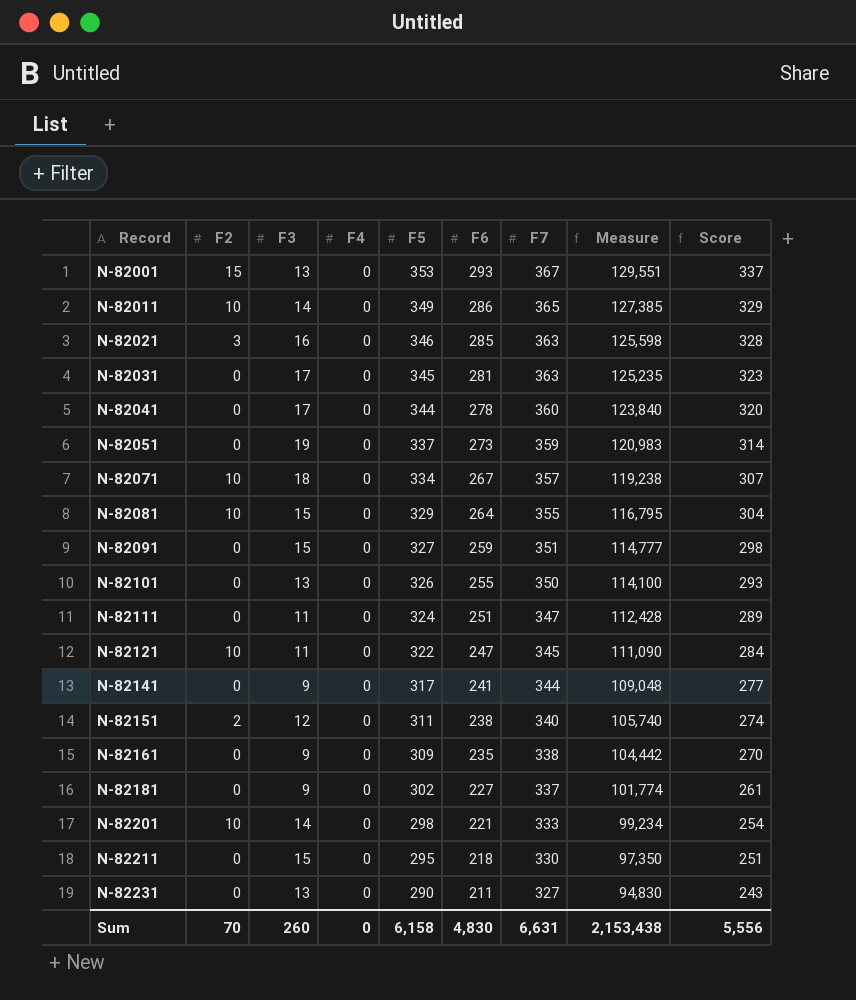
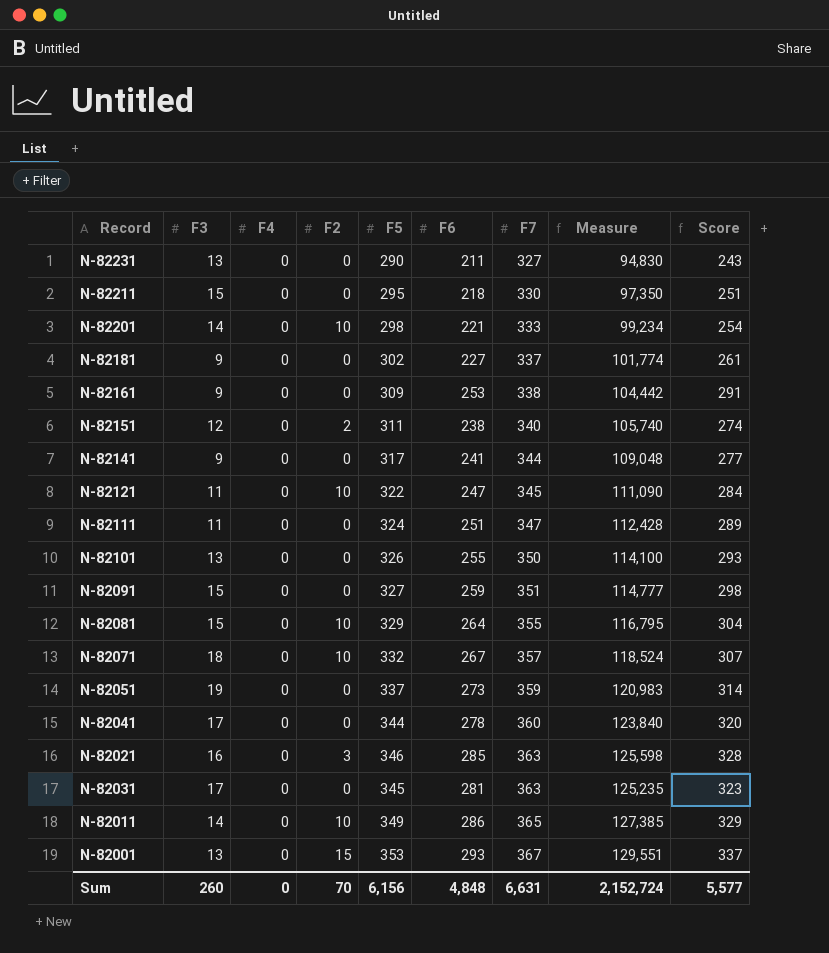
row order: Record ascending -> F7 ascending
column F2 | position: 2 -> 4
N-82161 | F6: 235 -> 253
N-82161 | Score: 270 -> 291
N-82071 | F5: 334 -> 332
N-82071 | Measure: 119,238 -> 118,524
Sum | F5: 6,158 -> 6,156
Sum | F6: 4,830 -> 4,848
Sum | Measure: 2,153,438 -> 2,152,724
Sum | Score: 5,556 -> 5,577

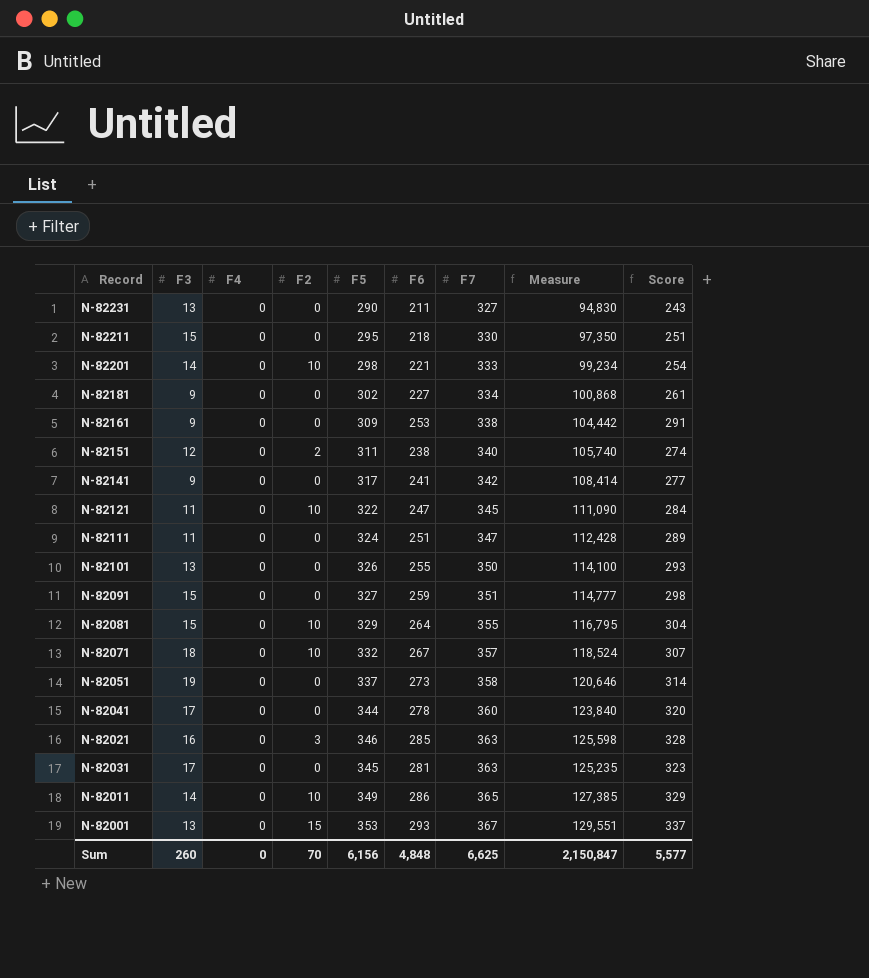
N-82181 | F7: 337 -> 334
N-82181 | Measure: 101,774 -> 100,868
N-82141 | F7: 344 -> 342
N-82141 | Measure: 109,048 -> 108,414
N-82051 | F7: 359 -> 358
N-82051 | Measure: 120,983 -> 120,646
Sum | F7: 6,631 -> 6,625
Sum | Measure: 2,152,724 -> 2,150,847

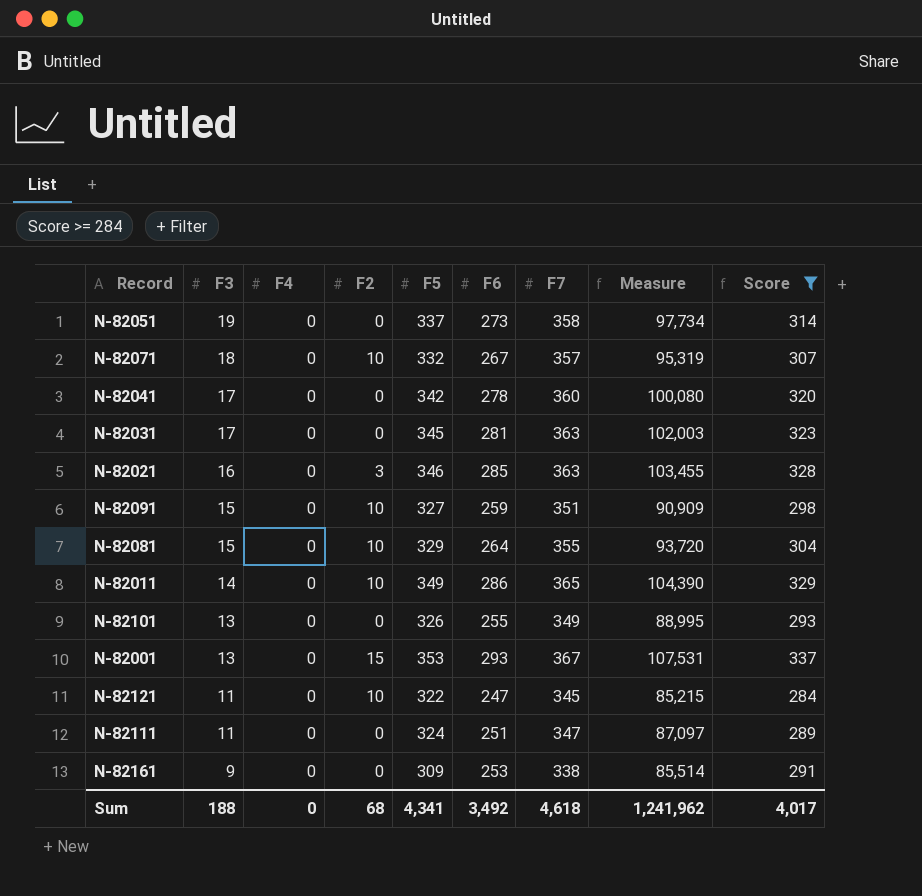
filter: none -> Score >= 284
row order: F7 ascending -> F3 descending
column Measure | formula: [F5] * [F7] -> [F6] * [F7]
N-82041 | F5: 344 -> 342
N-82091 | F2: 0 -> 10
N-82101 | F7: 350 -> 349
Sum | F3: 260 -> 188
Sum | F2: 70 -> 68
Sum | F5: 6,156 -> 4,341
Sum | F6: 4,848 -> 3,492
Sum | F7: 6,625 -> 4,618
Sum | Measure: 2,150,847 -> 1,241,962
Sum | Score: 5,577 -> 4,017

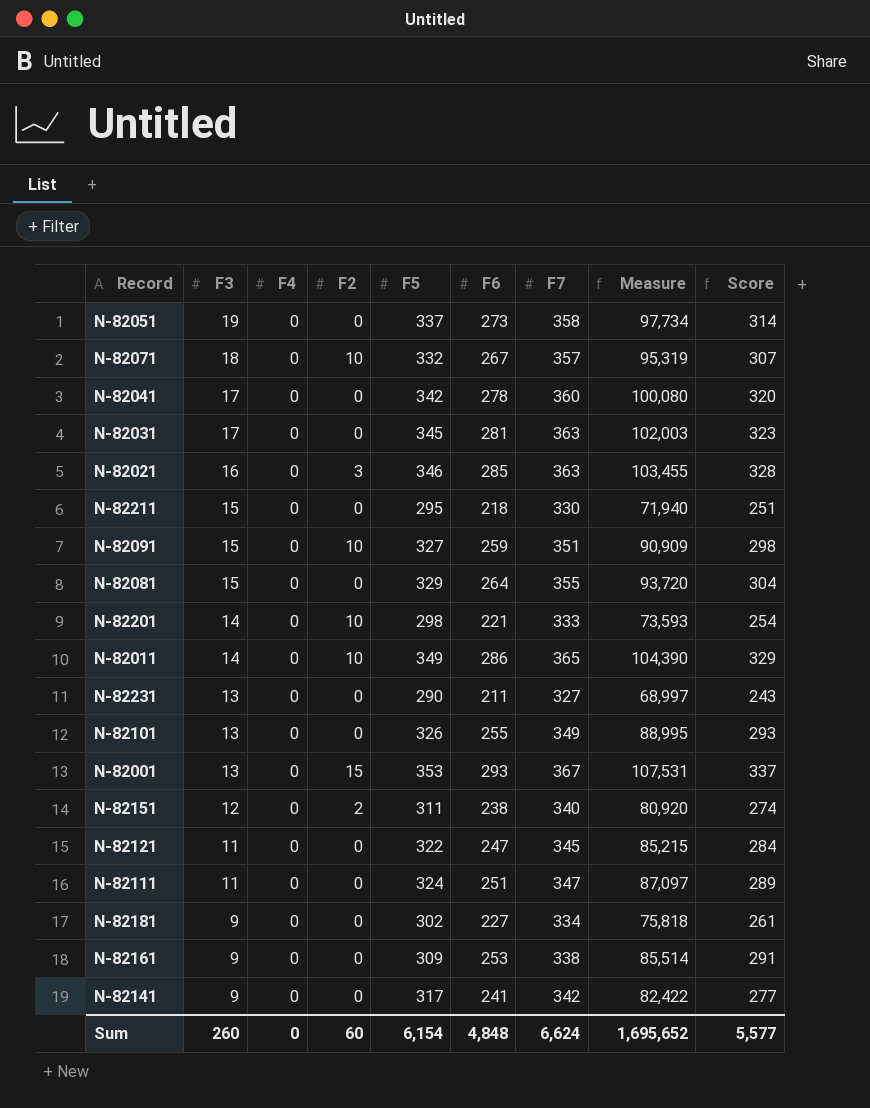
filter: Score >= 284 -> none
N-82081 | F2: 10 -> 0
N-82121 | F2: 10 -> 0
Sum | F3: 188 -> 260
Sum | F2: 68 -> 60
Sum | F5: 4,341 -> 6,154
Sum | F6: 3,492 -> 4,848
Sum | F7: 4,618 -> 6,624
Sum | Measure: 1,241,962 -> 1,695,652
Sum | Score: 4,017 -> 5,577

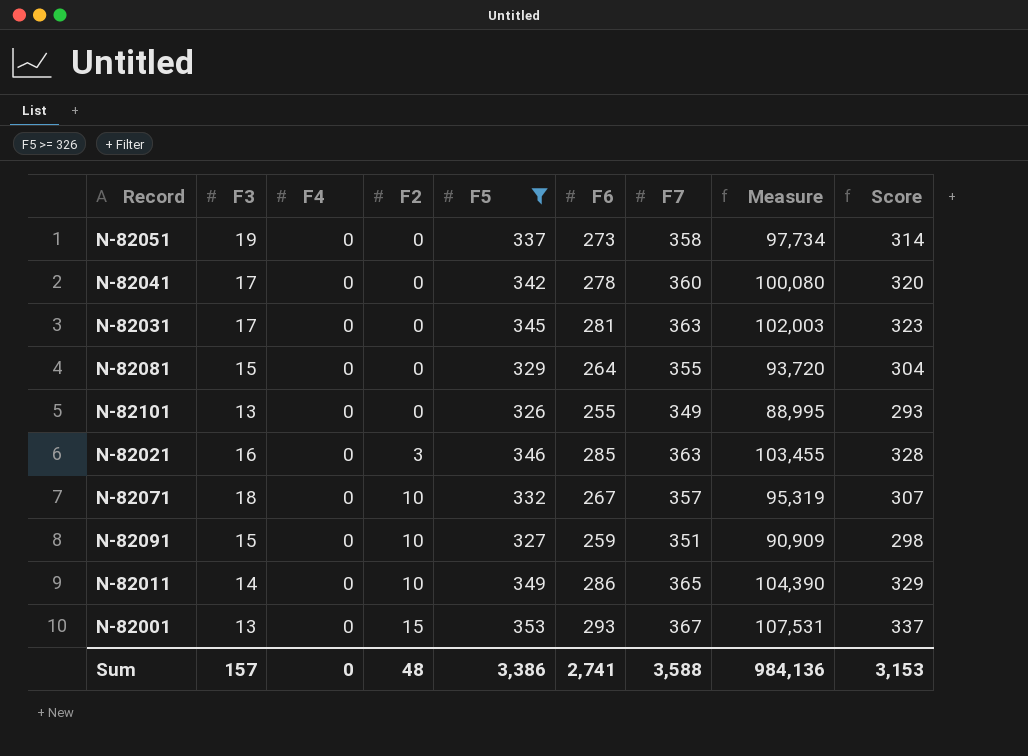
filter: none -> F5 >= 326
row order: F3 descending -> F2 ascending
Sum | F3: 260 -> 157
Sum | F2: 60 -> 48
Sum | F5: 6,154 -> 3,386
Sum | F6: 4,848 -> 2,741
Sum | F7: 6,624 -> 3,588
Sum | Measure: 1,695,652 -> 984,136
Sum | Score: 5,577 -> 3,153

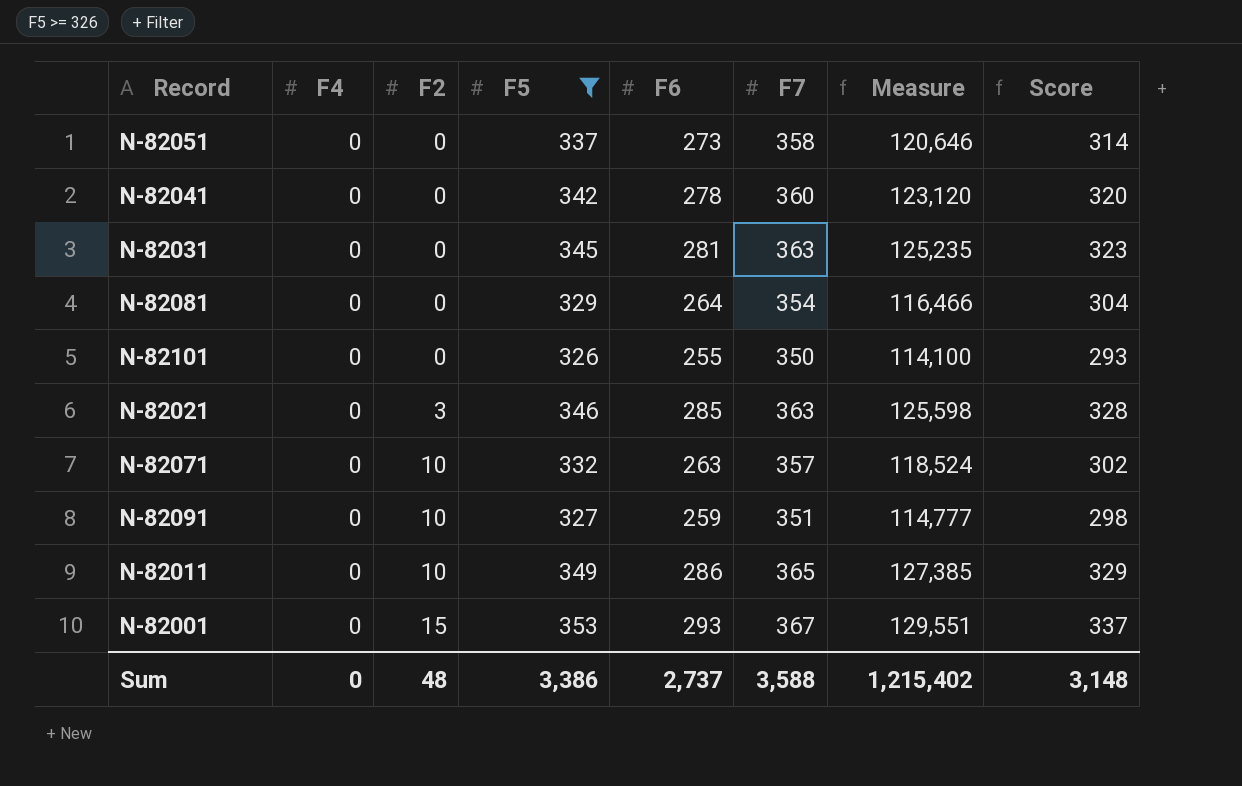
column F3 | position: 2 -> none
column Measure | formula: [F6] * [F7] -> [F5] * [F7]
N-82081 | F7: 355 -> 354
N-82101 | F7: 349 -> 350
N-82071 | F6: 267 -> 263
N-82071 | Score: 307 -> 302
Sum | F6: 2,741 -> 2,737
Sum | Measure: 984,136 -> 1,215,402
Sum | Score: 3,153 -> 3,148

